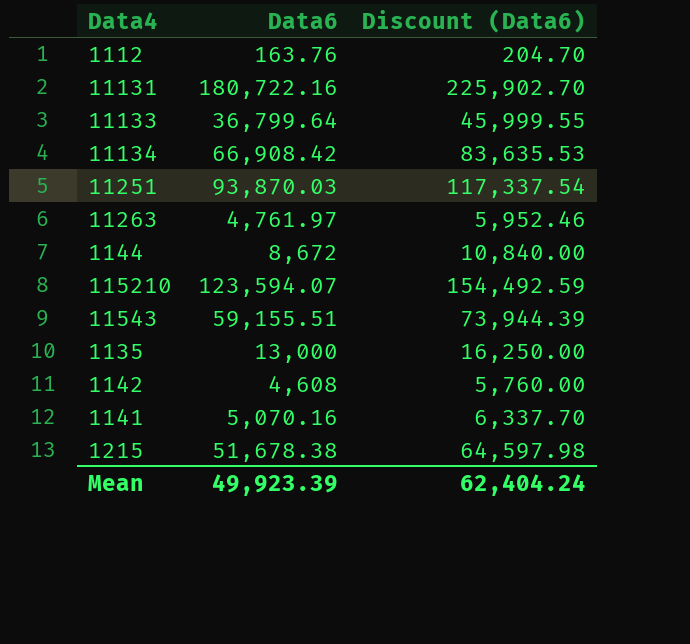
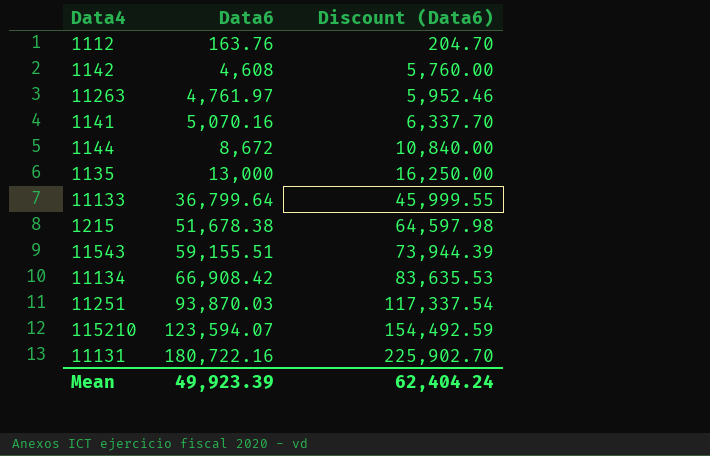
row order: none -> Data6 ascending

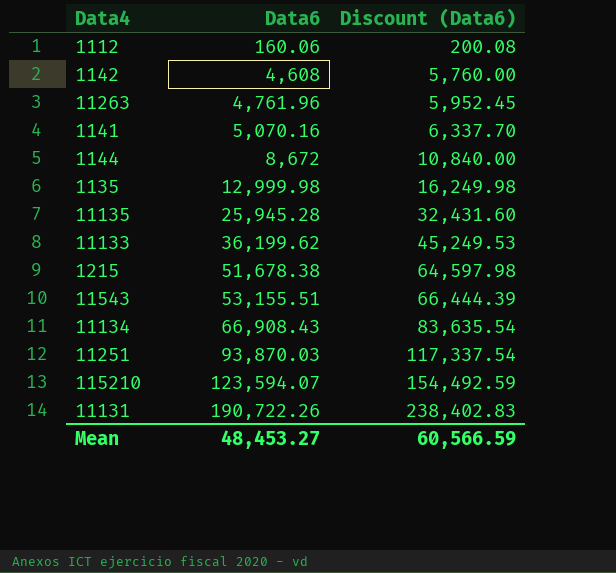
1112 | Data6: 163.76 -> 160.06
1112 | Discount (Data6): 204.70 -> 200.08
11263 | Data6: 4,761.97 -> 4,761.96
11263 | Discount (Data6): 5,952.46 -> 5,952.45
1135 | Data6: 13,000 -> 12,999.98
1135 | Discount (Data6): 16,250.00 -> 16,249.98
row 11135: none -> 25,945.28 | 32,431.60
11133 | Data6: 36,799.64 -> 36,199.62
11133 | Discount (Data6): 45,999.55 -> 45,249.53
11543 | Data6: 59,155.51 -> 53,155.51
11543 | Discount (Data6): 73,944.39 -> 66,444.39
11134 | Data6: 66,908.42 -> 66,908.43
11134 | Discount (Data6): 83,635.53 -> 83,635.54
11131 | Data6: 180,722.16 -> 190,722.26
11131 | Discount (Data6): 225,902.70 -> 238,402.83
Mean | Data6: 49,923.39 -> 48,453.27
Mean | Discount (Data6): 62,404.24 -> 60,566.59

